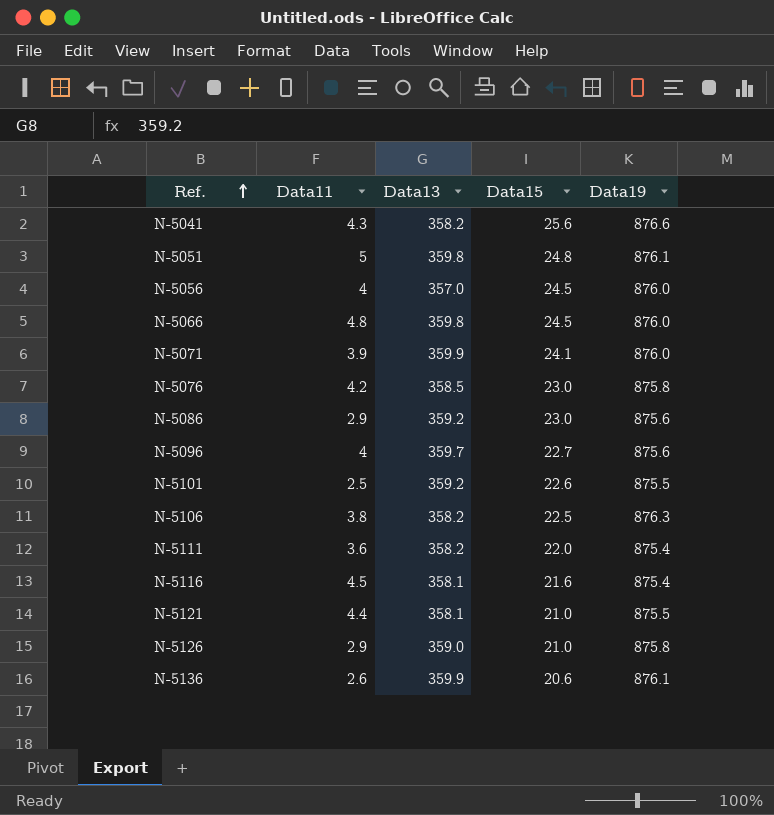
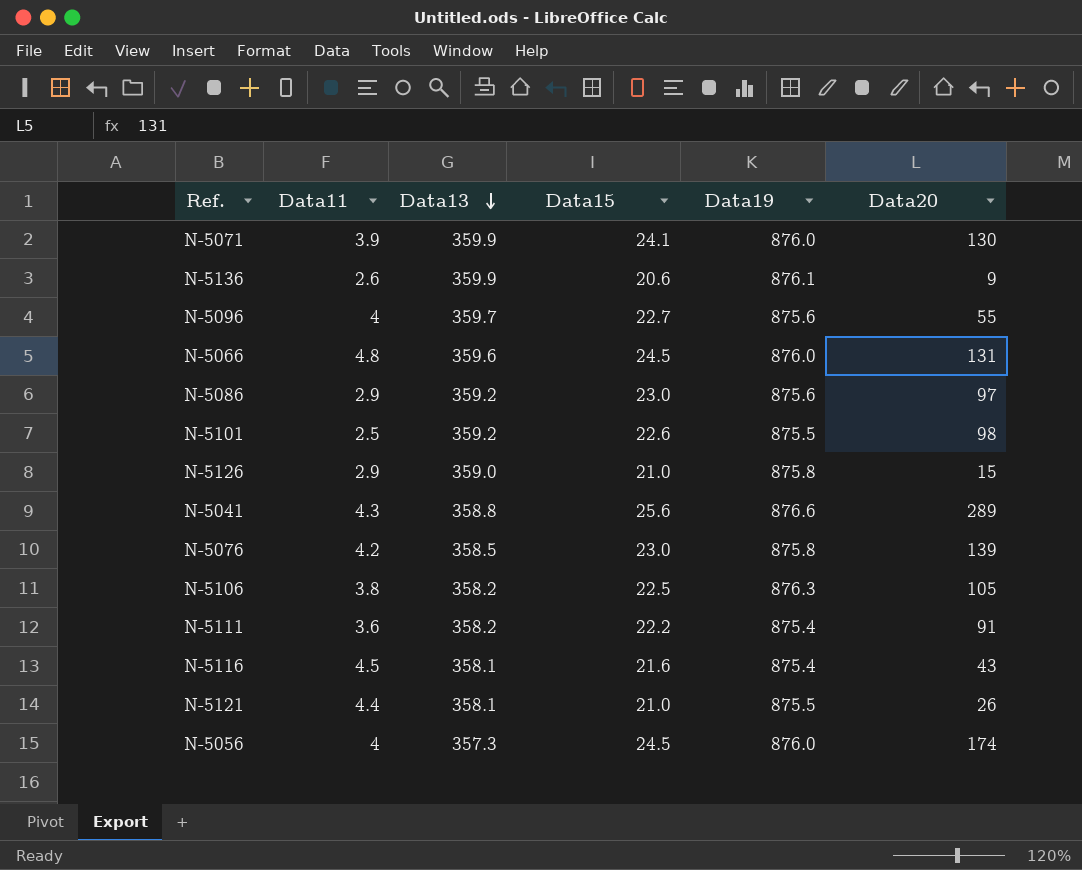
row order: Ref. ascending -> Data13 descending
column Data20 | position: none -> 6
row N-5051: 5 | 359.8 | 24.8 | 876.1 -> none
N-5066 | Data13: 359.8 -> 359.6
N-5041 | Data13: 358.2 -> 358.8
N-5111 | Data15: 22.0 -> 22.2
N-5056 | Data13: 357.0 -> 357.3

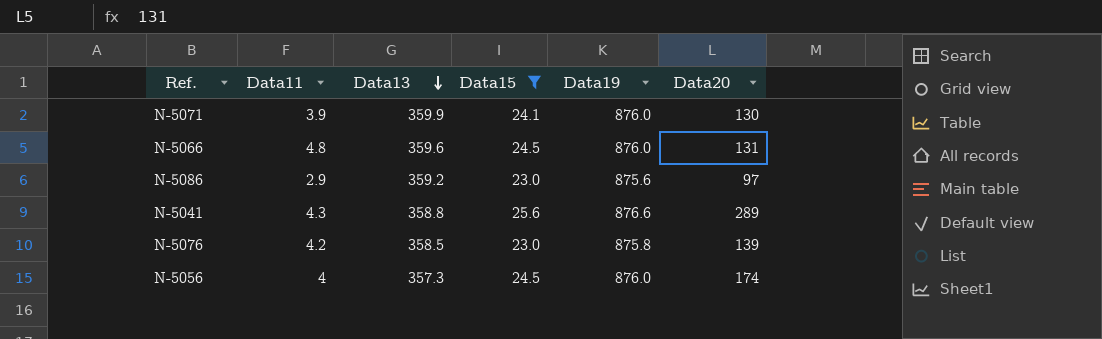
filter: none -> Data15 >= 23.0

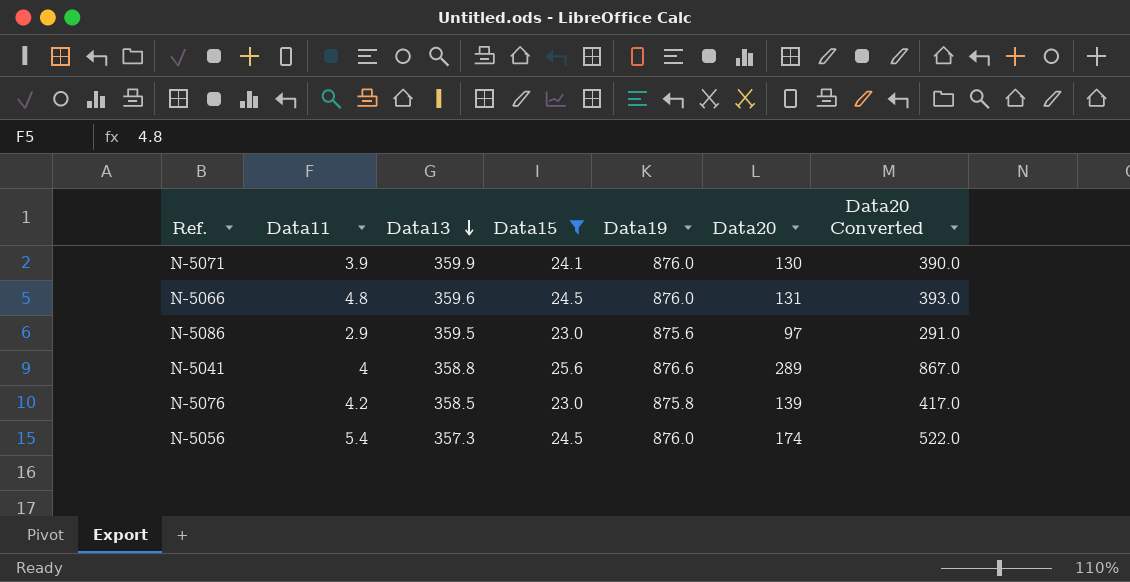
column Data20 Converted | formula: none -> [Data20] * 3
N-5086 | Data13: 359.2 -> 359.5
N-5041 | Data11: 4.3 -> 4
N-5056 | Data11: 4 -> 5.4

